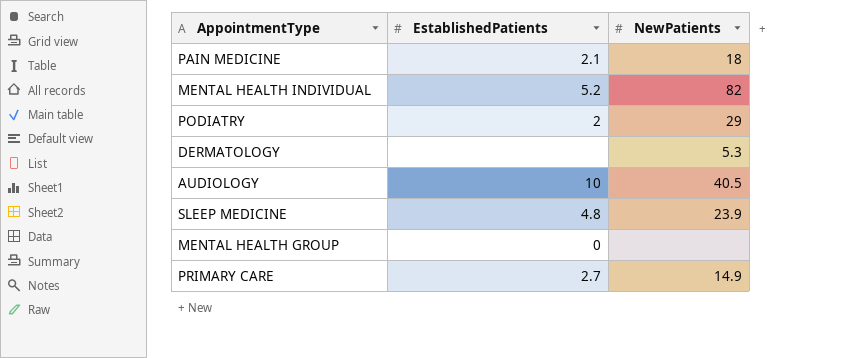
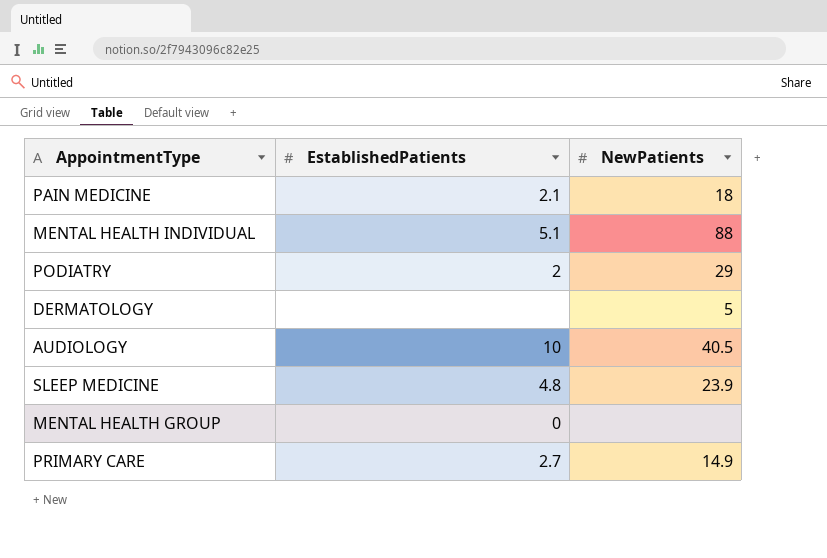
MENTAL HEALTH INDIVIDUAL | EstablishedPatients: 5.2 -> 5.1
MENTAL HEALTH INDIVIDUAL | NewPatients: 82 -> 88
DERMATOLOGY | NewPatients: 5.3 -> 5

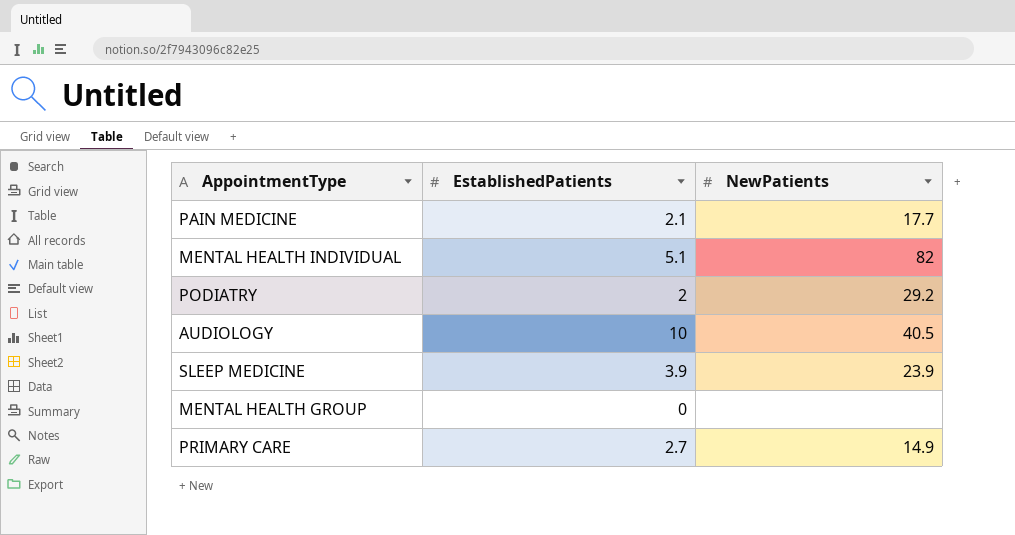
row DERMATOLOGY: none | 5 -> none
PAIN MEDICINE | NewPatients: 18 -> 17.7
MENTAL HEALTH INDIVIDUAL | NewPatients: 88 -> 82
PODIATRY | NewPatients: 29 -> 29.2
SLEEP MEDICINE | EstablishedPatients: 4.8 -> 3.9

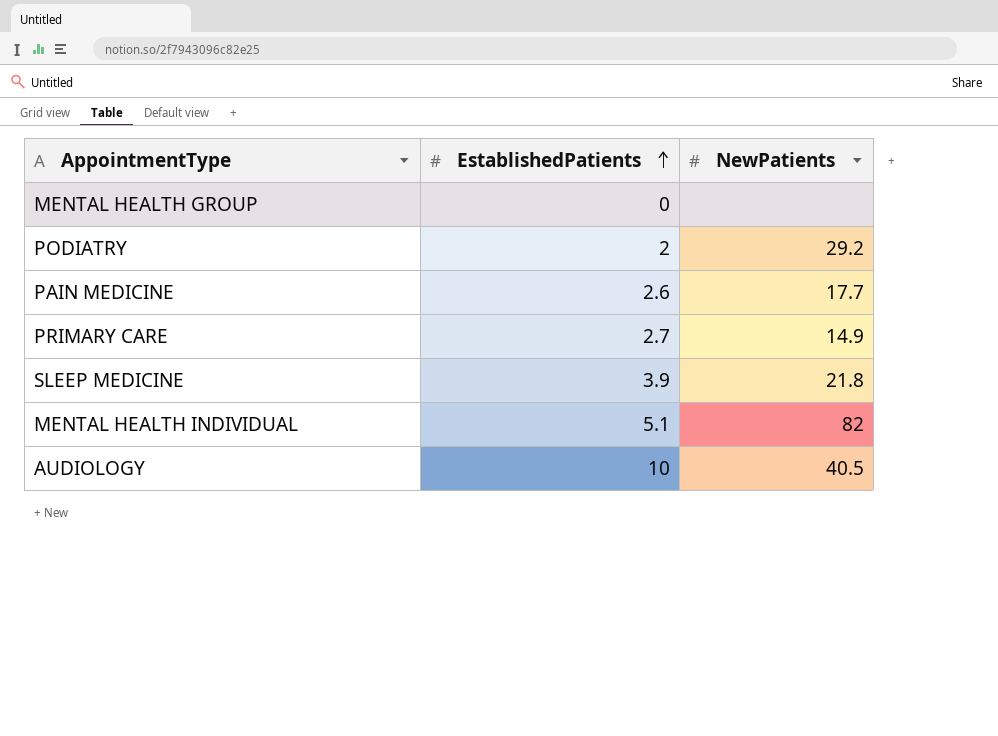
row order: none -> EstablishedPatients ascending
PAIN MEDICINE | EstablishedPatients: 2.1 -> 2.6
SLEEP MEDICINE | NewPatients: 23.9 -> 21.8

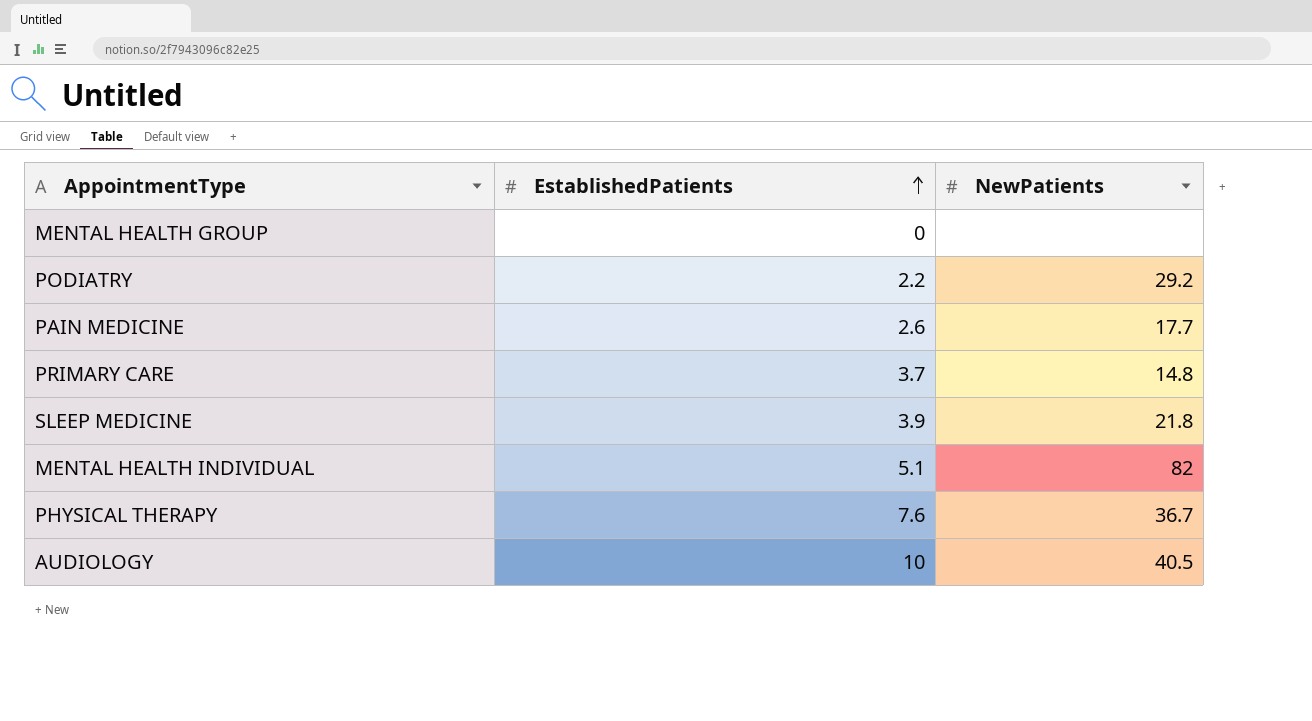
PODIATRY | EstablishedPatients: 2 -> 2.2
PRIMARY CARE | EstablishedPatients: 2.7 -> 3.7
PRIMARY CARE | NewPatients: 14.9 -> 14.8
row PHYSICAL THERAPY: none -> 7.6 | 36.7

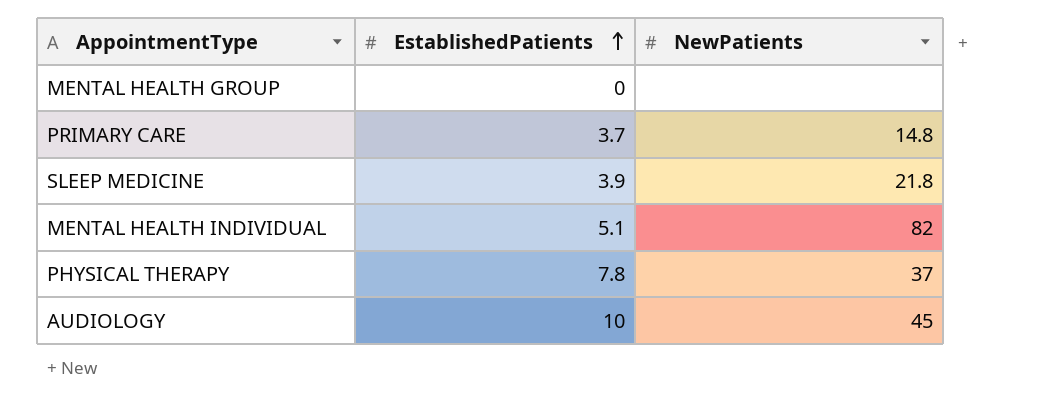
row PODIATRY: 2.2 | 29.2 -> none
row PAIN MEDICINE: 2.6 | 17.7 -> none
PHYSICAL THERAPY | EstablishedPatients: 7.6 -> 7.8
PHYSICAL THERAPY | NewPatients: 36.7 -> 37
AUDIOLOGY | NewPatients: 40.5 -> 45

